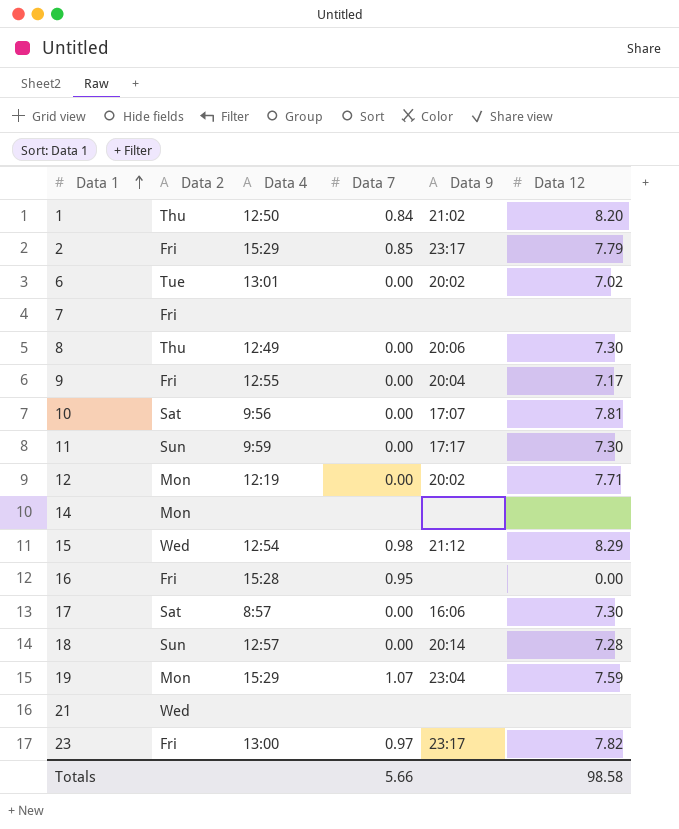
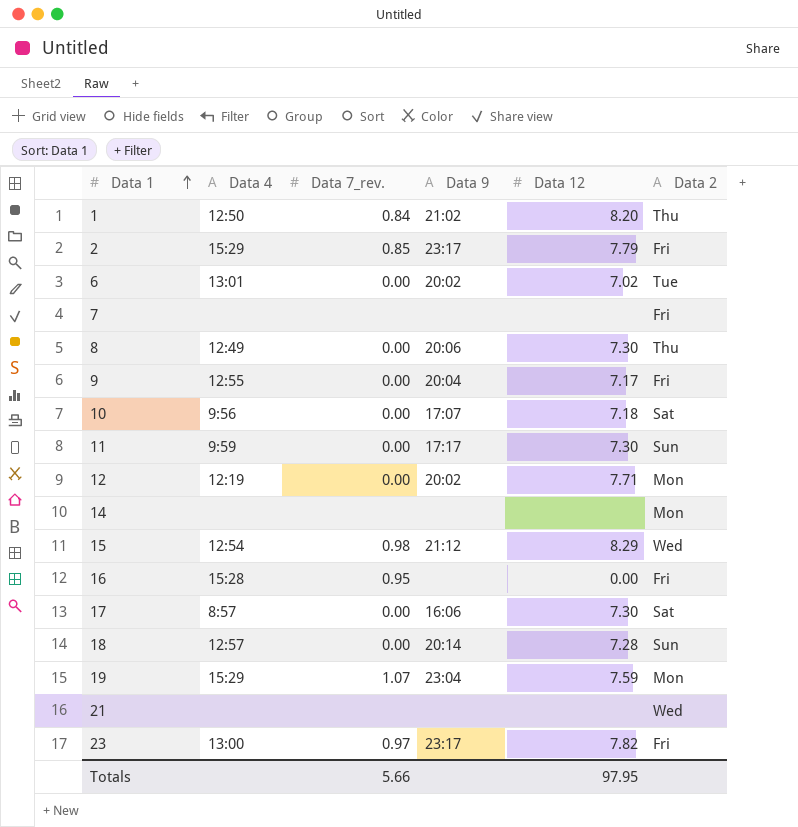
column name: Data 7 -> Data 7_rev.
column Data 2 | position: 2 -> 6
10 | Data 12: 7.81 -> 7.18
Totals | Data 12: 98.58 -> 97.95

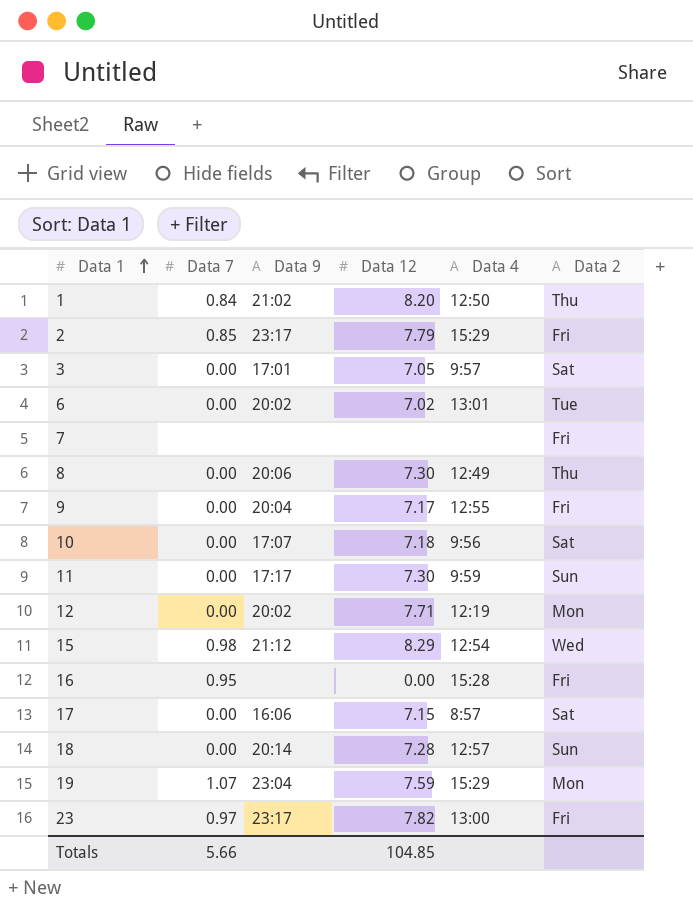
column name: Data 7_rev. -> Data 7
column Data 4 | position: 2 -> 5
row 14: none | none | none | none | Mon -> none
row 21: none | none | none | none | Wed -> none
row 3: none -> 0.00 | 17:01 | 7.05 | 9:57 | Sat
17 | Data 12: 7.30 -> 7.15
Totals | Data 12: 97.95 -> 104.85

